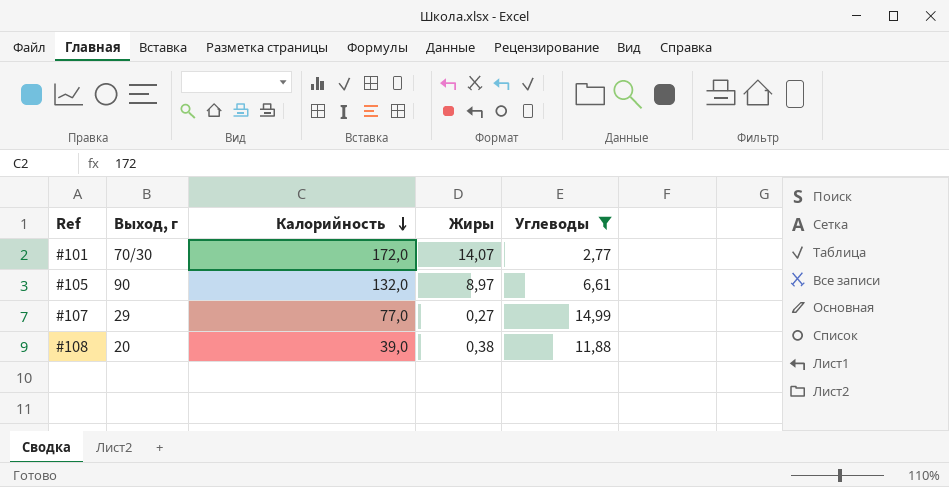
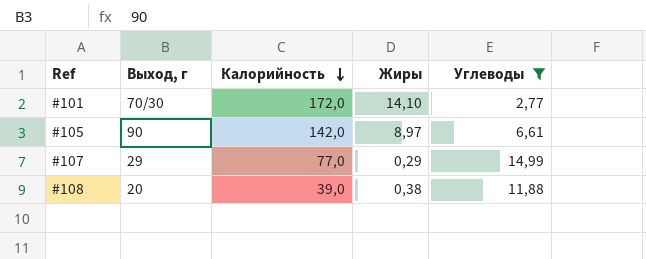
#101 | Жиры: 14,07 -> 14,10
#105 | Калорийность: 132,0 -> 142,0
#107 | Жиры: 0,27 -> 0,29

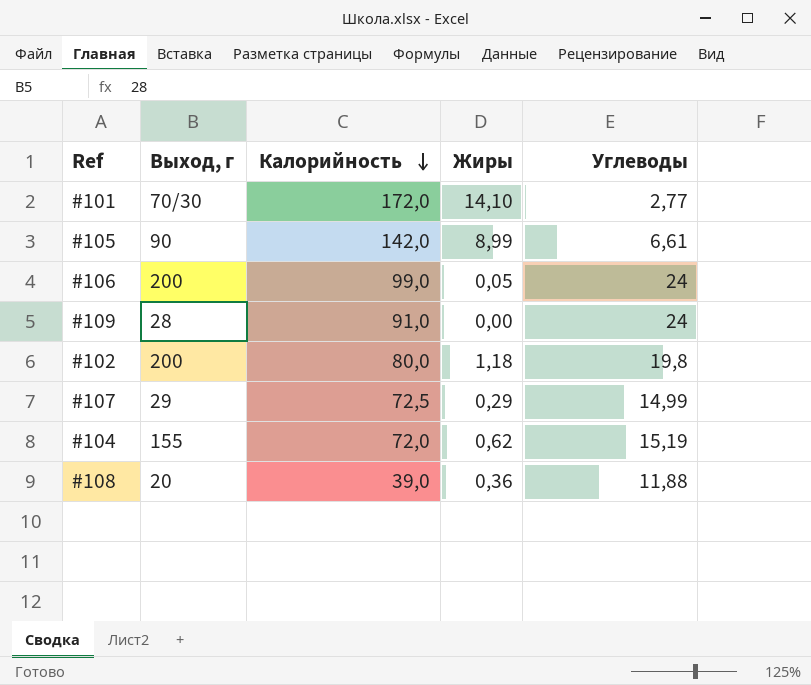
filter: Углеводы <= 14,99 -> none
#105 | Жиры: 8,97 -> 8,99
#107 | Калорийность: 77,0 -> 72,5
#108 | Жиры: 0,38 -> 0,36

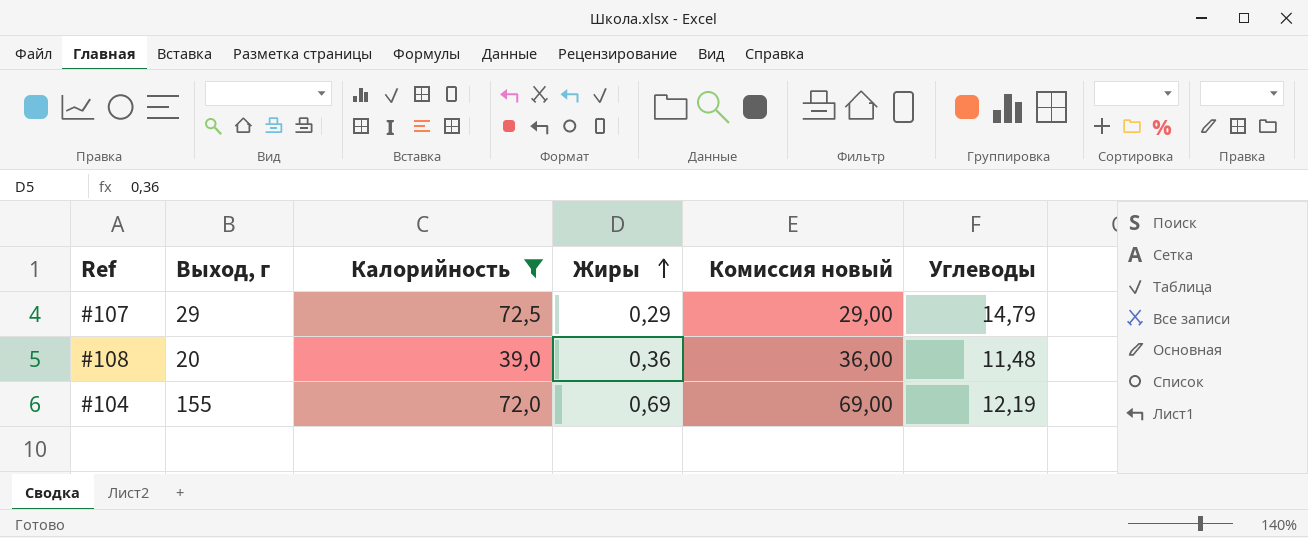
filter: none -> Калорийность <= 72,5
row order: Калорийность descending -> Жиры ascending
column Комиссия новый | formula: none -> [Жиры] * 100
#107 | Углеводы: 14,99 -> 14,79
#108 | Углеводы: 11,88 -> 11,48
#104 | Жиры: 0,62 -> 0,69
#104 | Углеводы: 15,19 -> 12,19

